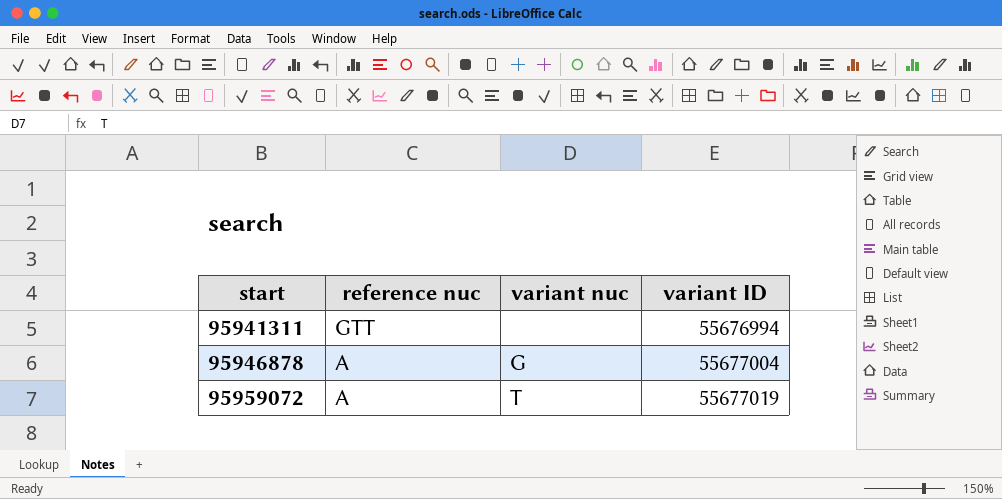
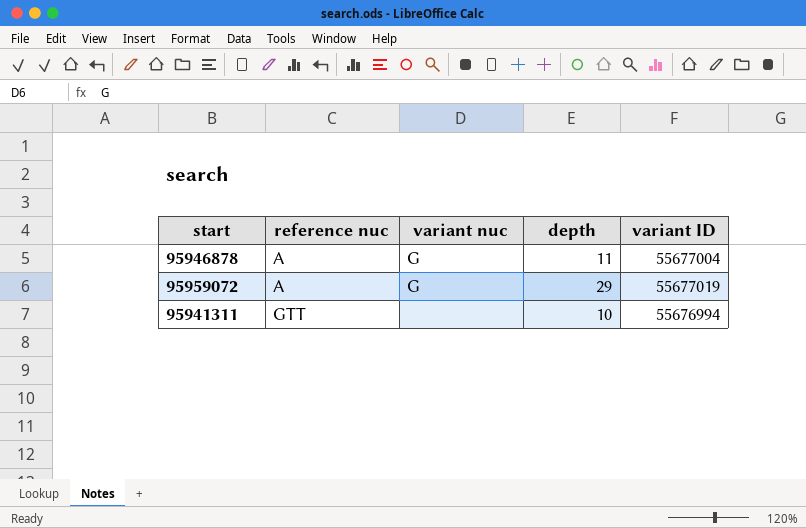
row order: start ascending -> reference nuc ascending
column depth | position: none -> 4
95959072 | variant nuc: T -> G

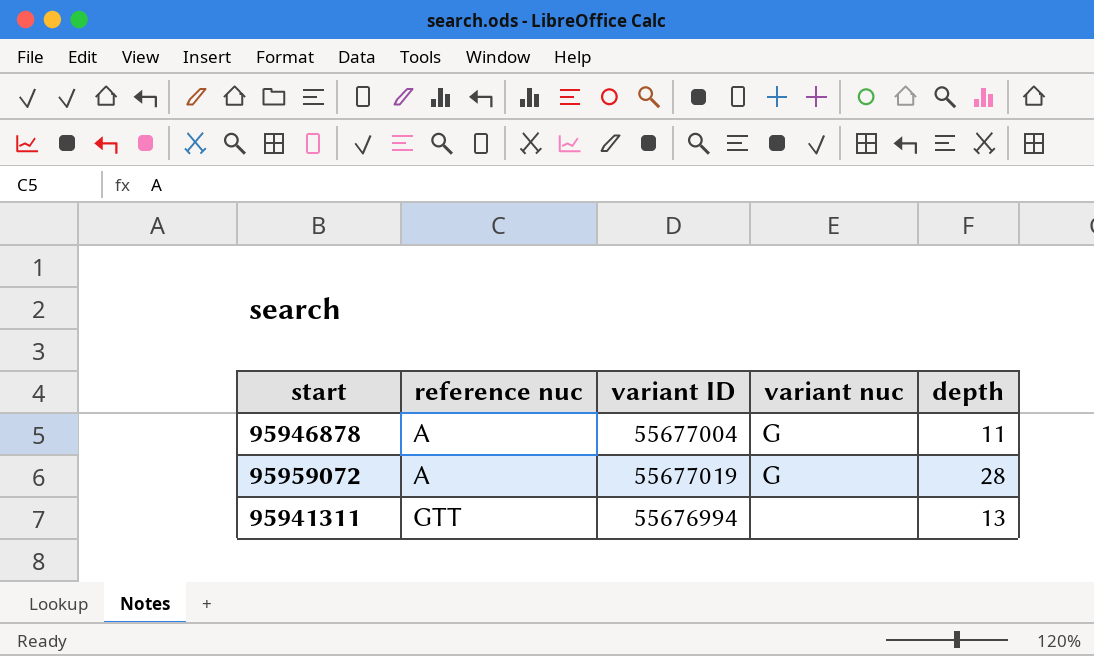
column variant ID | position: 5 -> 3
95959072 | depth: 29 -> 28
95941311 | depth: 10 -> 13

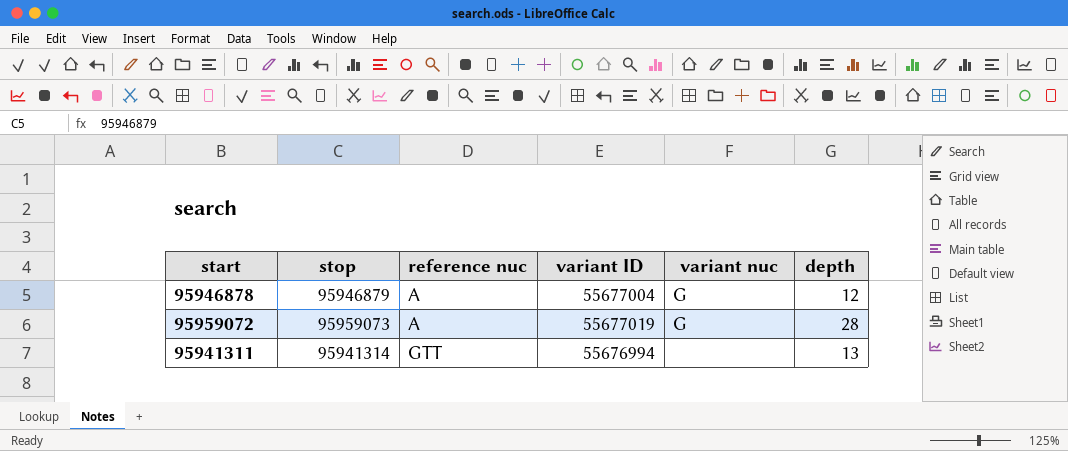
column stop | position: none -> 2
95946878 | depth: 11 -> 12

